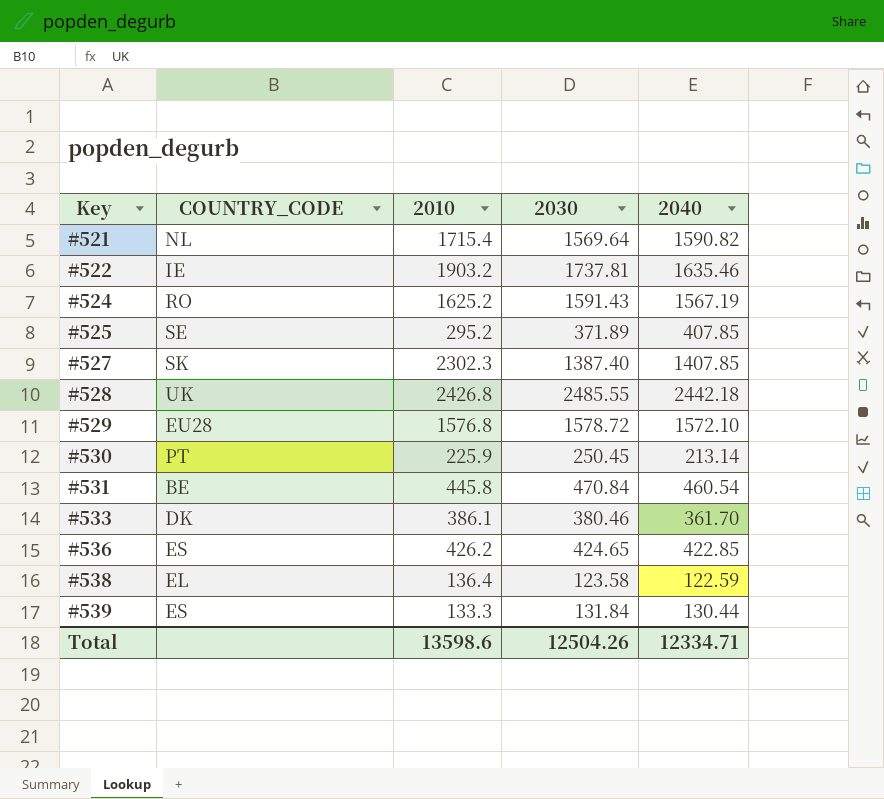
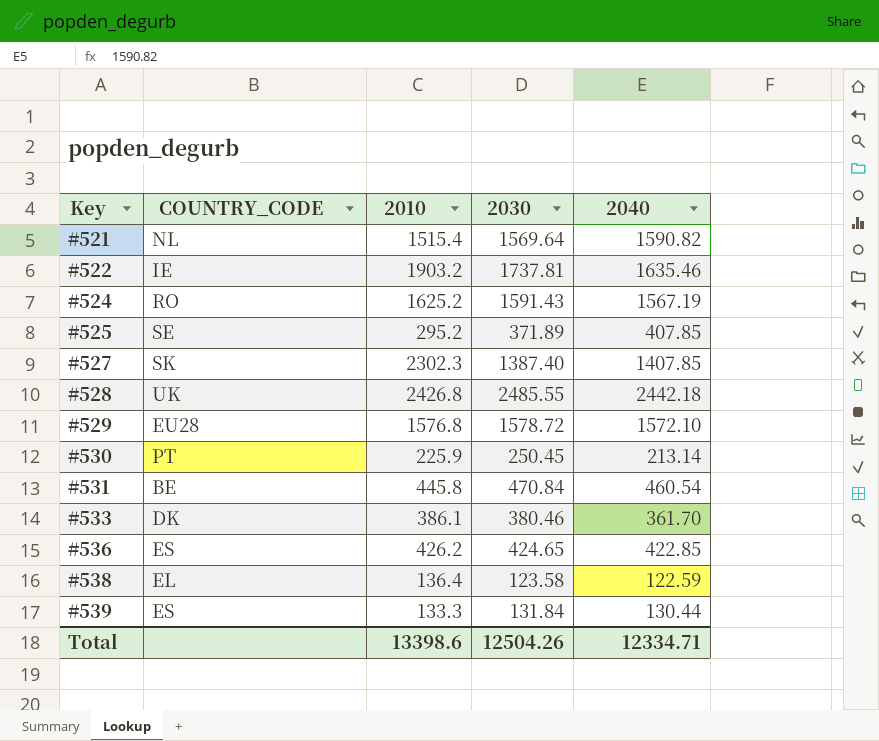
#521 | 2010: 1715.4 -> 1515.4
Total | 2010: 13598.6 -> 13398.6

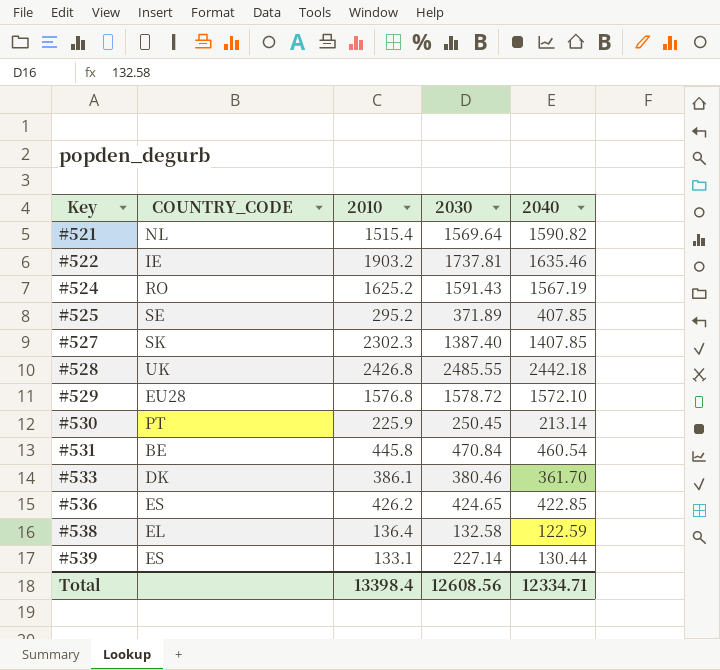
#538 | 2030: 123.58 -> 132.58
#539 | 2010: 133.3 -> 133.1
#539 | 2030: 131.84 -> 227.14
Total | 2010: 13398.6 -> 13398.4
Total | 2030: 12504.26 -> 12608.56

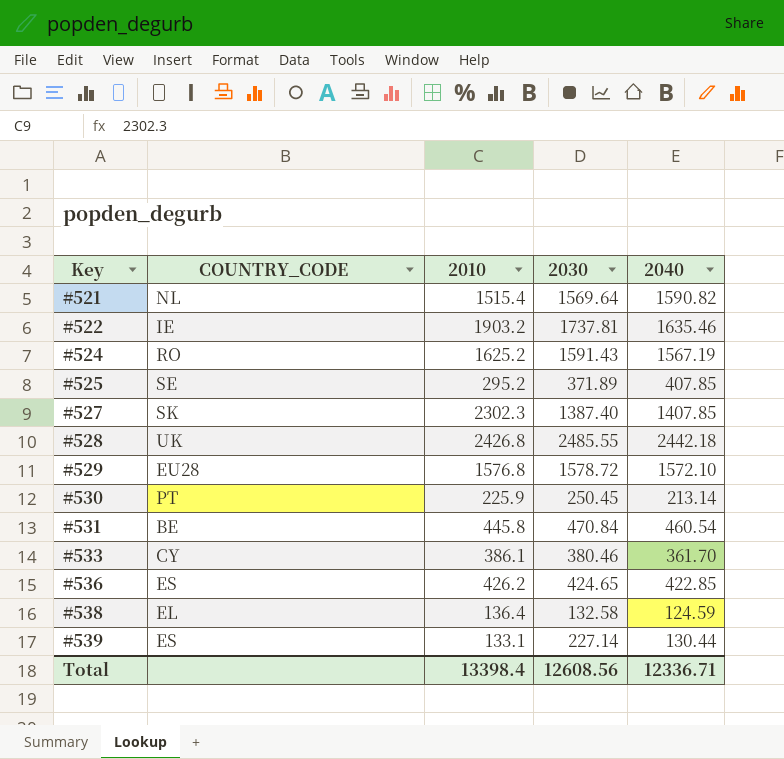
#533 | COUNTRY_CODE: DK -> CY
#538 | 2040: 122.59 -> 124.59
Total | 2040: 12334.71 -> 12336.71

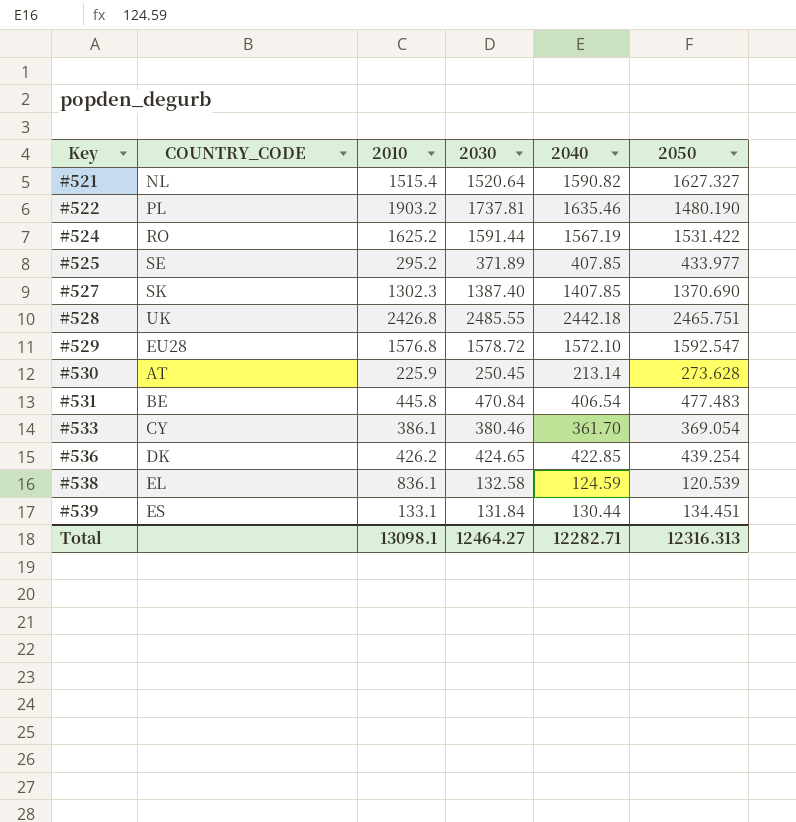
column 2050 | position: none -> 6
#521 | 2030: 1569.64 -> 1520.64
#522 | COUNTRY_CODE: IE -> PL
#524 | 2030: 1591.43 -> 1591.44
#527 | 2010: 2302.3 -> 1302.3
#530 | COUNTRY_CODE: PT -> AT
#531 | 2040: 460.54 -> 406.54
#536 | COUNTRY_CODE: ES -> DK
#538 | 2010: 136.4 -> 836.1
#539 | 2030: 227.14 -> 131.84
Total | 2010: 13398.4 -> 13098.1
Total | 2030: 12608.56 -> 12464.27
Total | 2040: 12336.71 -> 12282.71

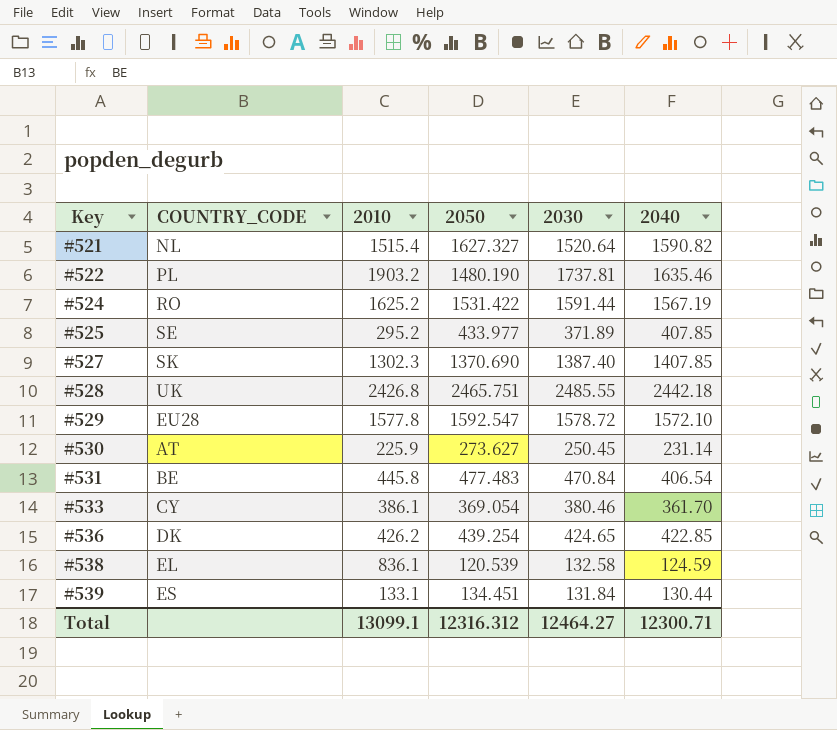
column 2050 | position: 6 -> 4
#529 | 2010: 1576.8 -> 1577.8
#530 | 2050: 273.628 -> 273.627
#530 | 2040: 213.14 -> 231.14
Total | 2010: 13098.1 -> 13099.1
Total | 2050: 12316.313 -> 12316.312
Total | 2040: 12282.71 -> 12300.71

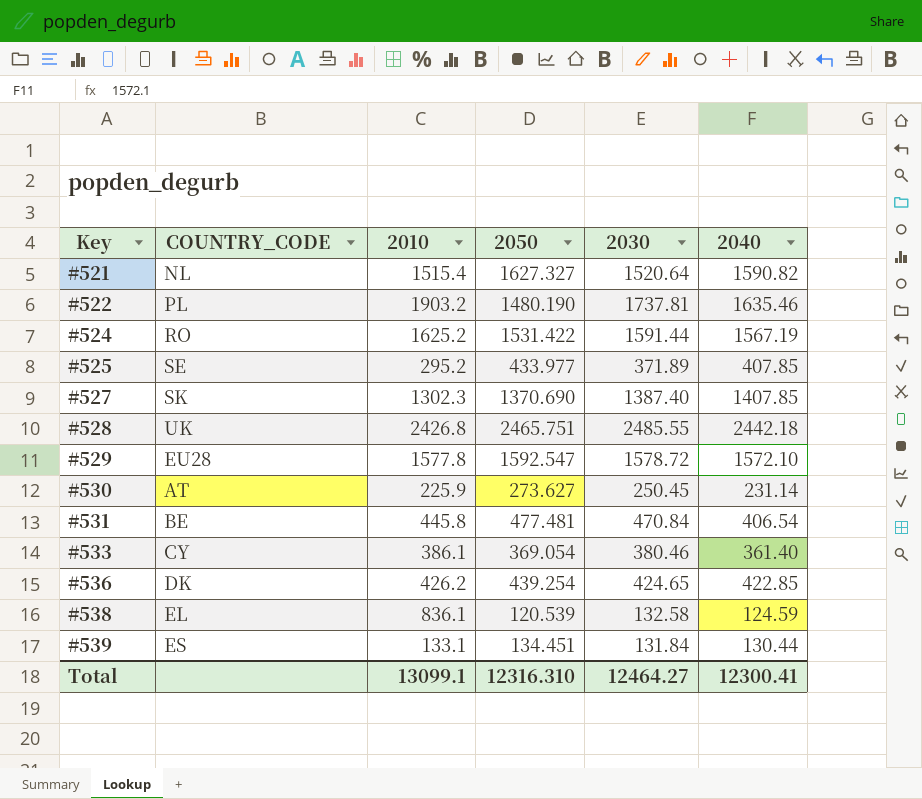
#531 | 2050: 477.483 -> 477.481
#533 | 2040: 361.70 -> 361.40
Total | 2050: 12316.312 -> 12316.310
Total | 2040: 12300.71 -> 12300.41

